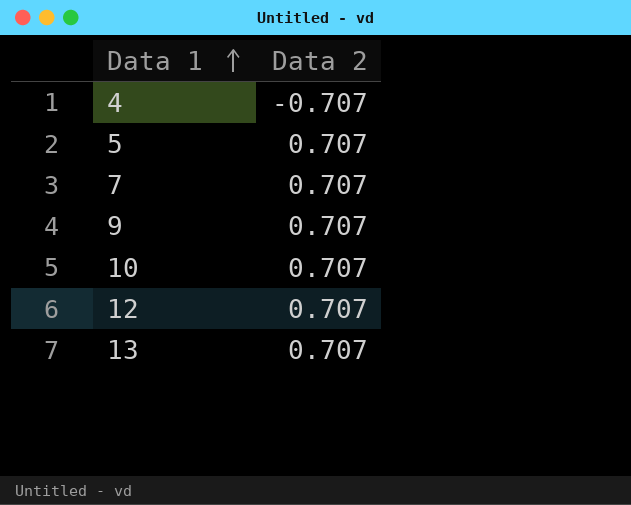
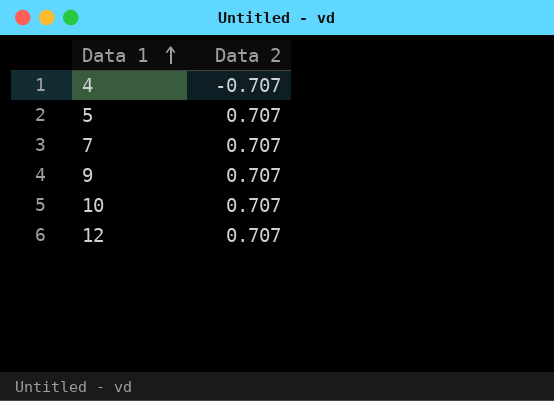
row 13: 0.707 -> none

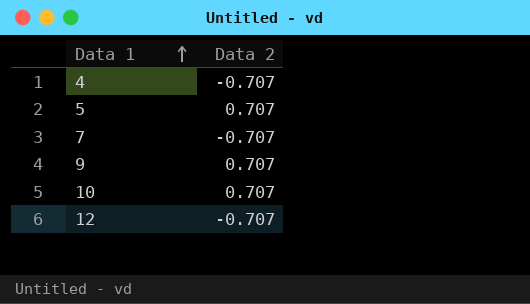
7 | Data 2: 0.707 -> -0.707
12 | Data 2: 0.707 -> -0.707

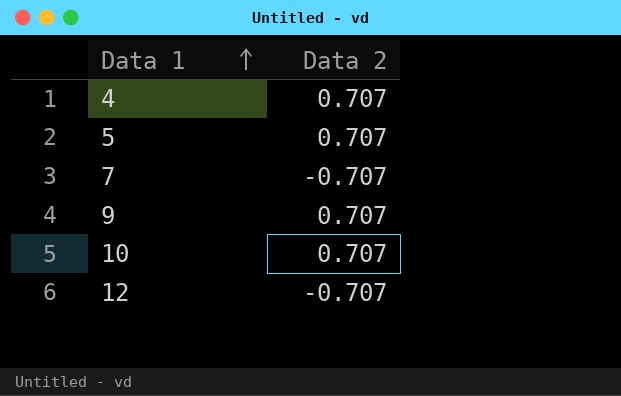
4 | Data 2: -0.707 -> 0.707

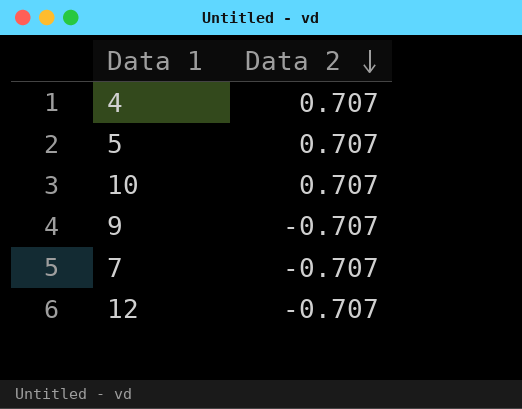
row order: Data 1 ascending -> Data 2 descending
9 | Data 2: 0.707 -> -0.707

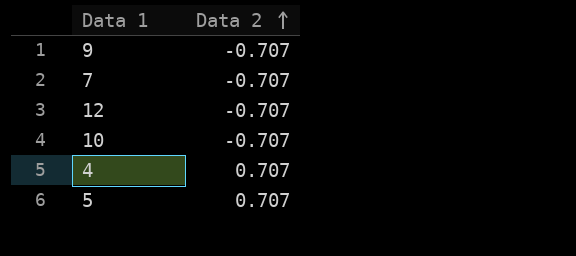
row order: Data 2 descending -> Data 2 ascending
10 | Data 2: 0.707 -> -0.707

